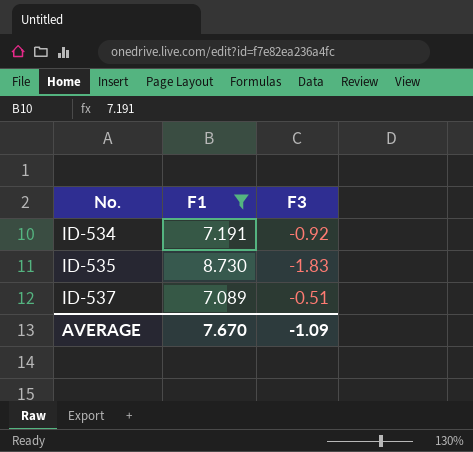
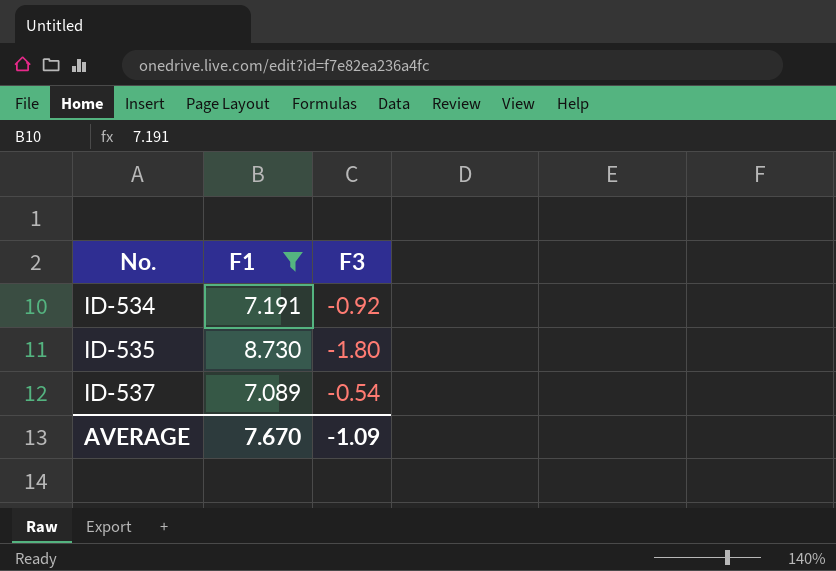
ID-535 | F3: -1.83 -> -1.80
ID-537 | F3: -0.51 -> -0.54

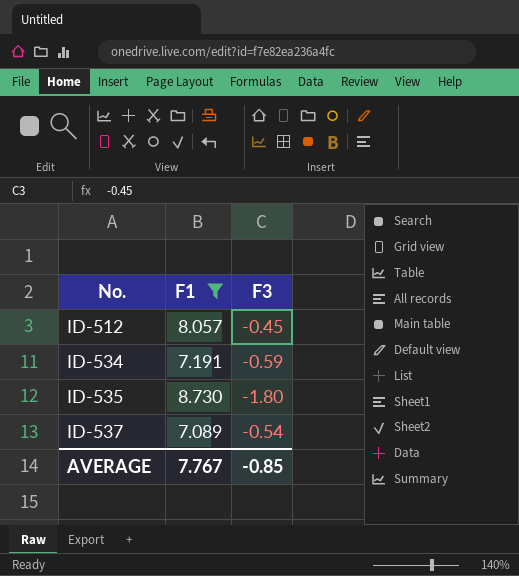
row ID-512: none -> 8.057 | -0.45
ID-534 | F3: -0.92 -> -0.59
AVERAGE | F1: 7.670 -> 7.767
AVERAGE | F3: -1.09 -> -0.85

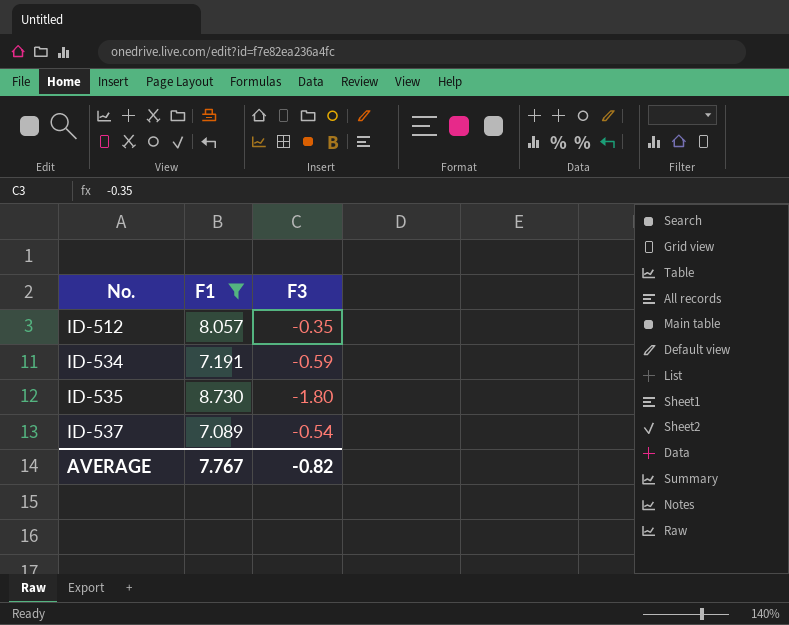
ID-512 | F3: -0.45 -> -0.35
AVERAGE | F3: -0.85 -> -0.82

